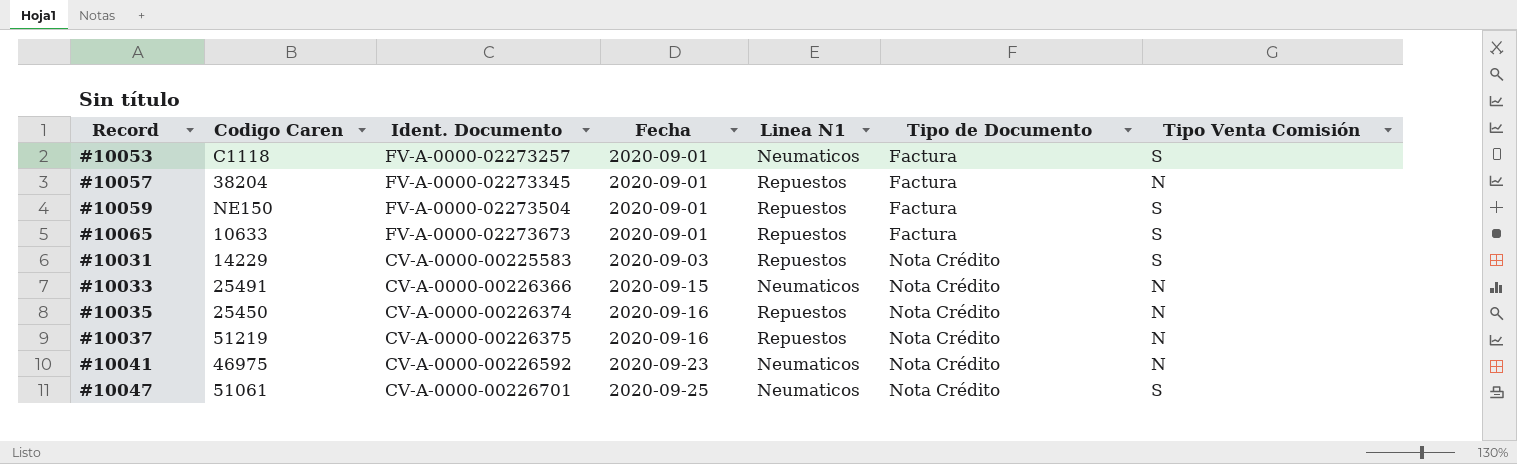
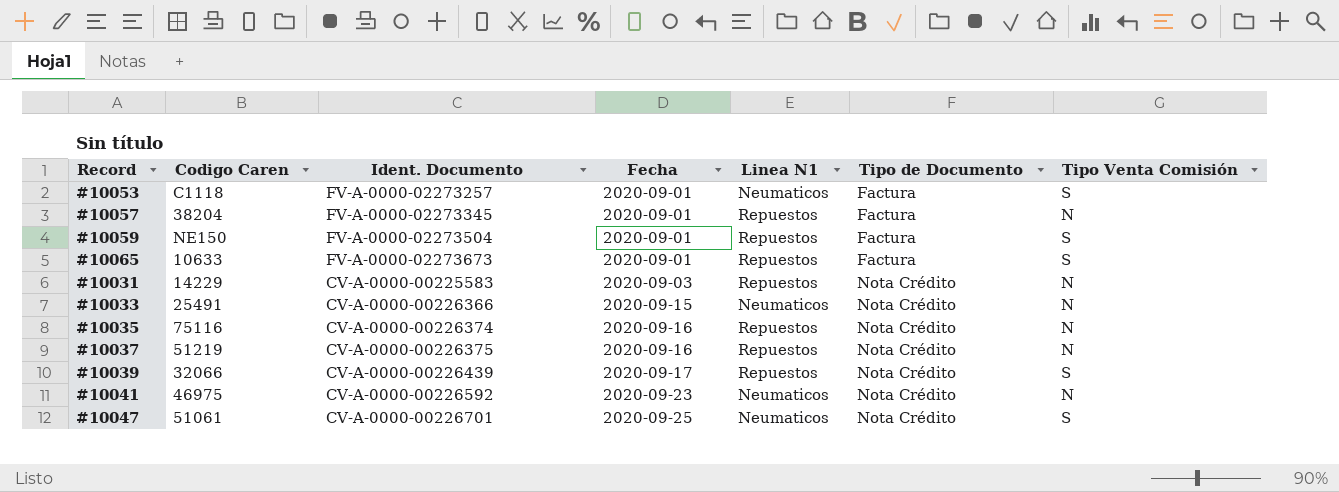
#10031 | Tipo Venta Comisión: S -> N
#10035 | Codigo Caren: 25450 -> 75116
row #10039: none -> 32066 | CV-A-0000-00226439 | 2020-09-17 | Repuestos | Nota Crédito | S

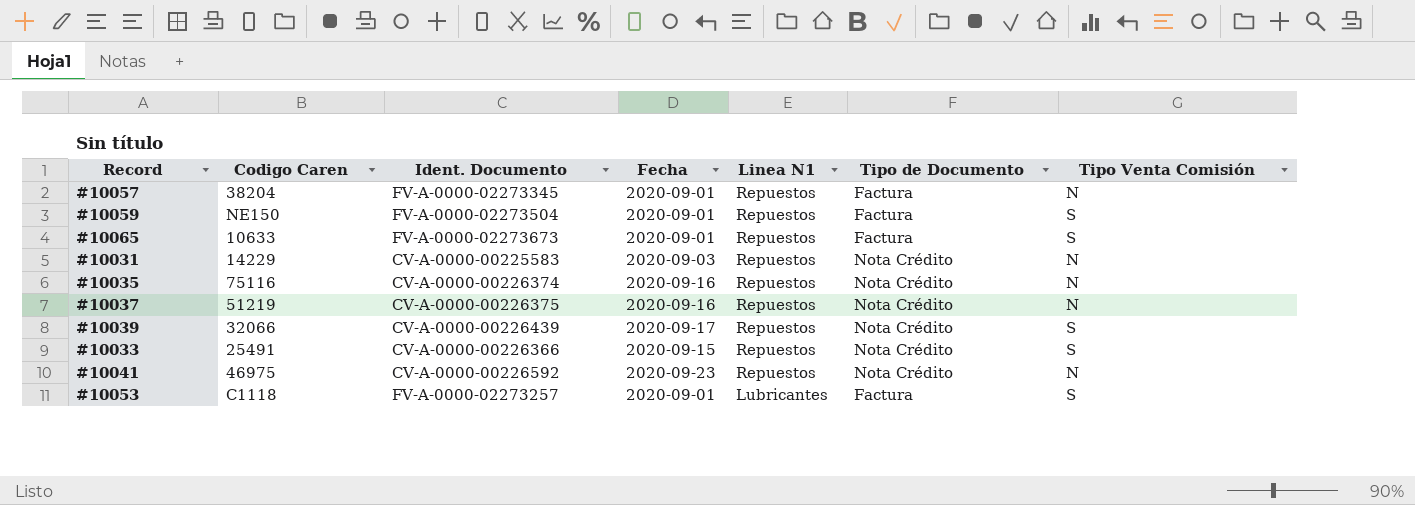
row order: Fecha ascending -> Linea N1 descending
row #10047: 51061 | CV-A-0000-00226701 | 2020-09-25 | Neumaticos | Nota Crédito | S -> none
#10033 | Linea N1: Neumaticos -> Repuestos
#10033 | Tipo Venta Comisión: N -> S
#10041 | Linea N1: Neumaticos -> Repuestos
#10053 | Linea N1: Neumaticos -> Lubricantes

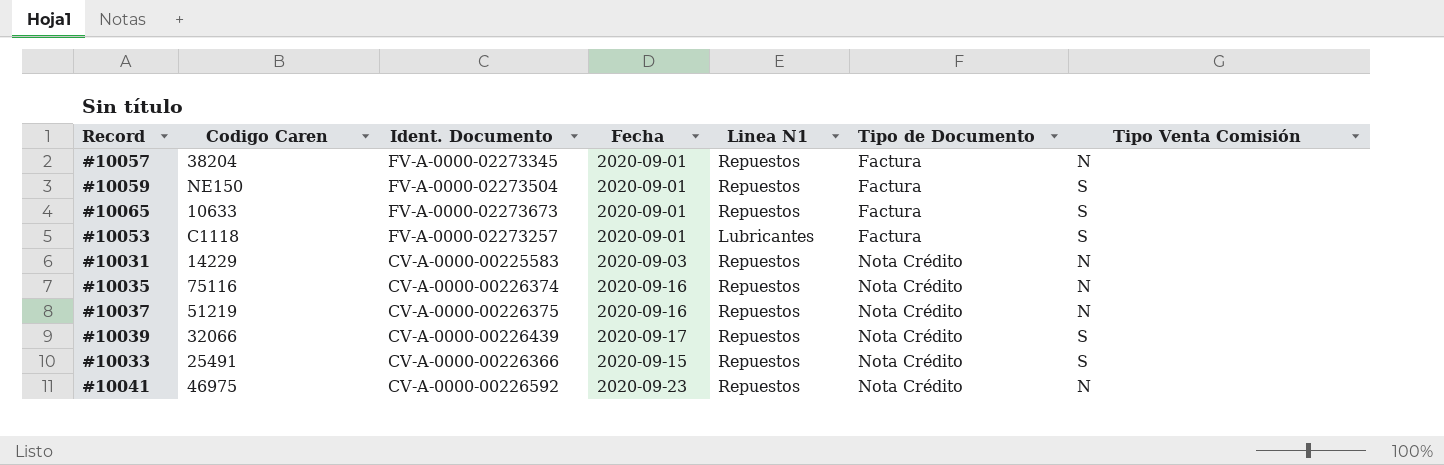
row order: Linea N1 descending -> Tipo de Documento ascending

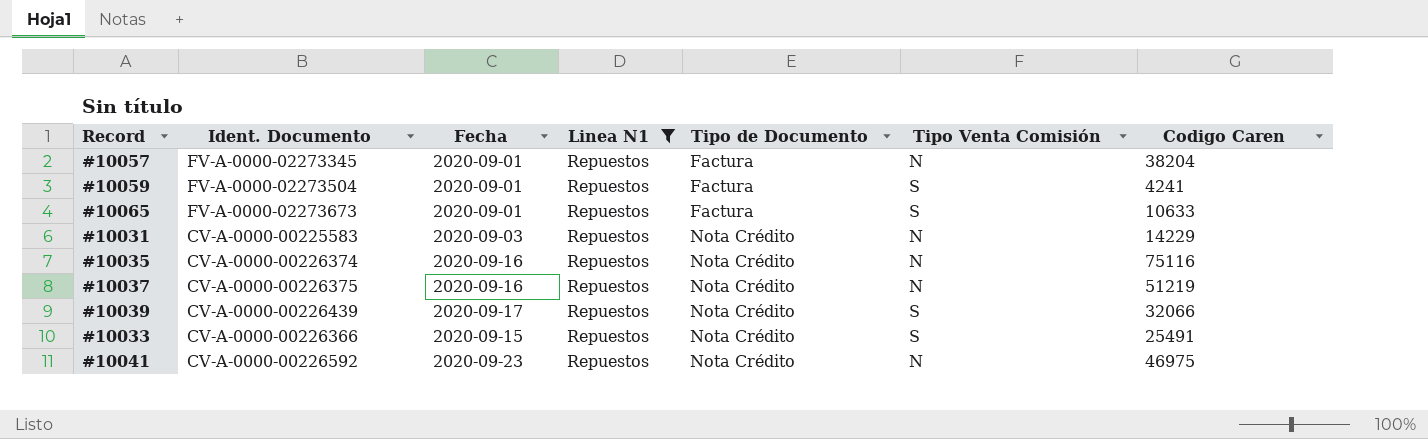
filter: none -> Linea N1 = Repuestos
column Codigo Caren | position: 2 -> 7
#10059 | Codigo Caren: NE150 -> 4241

